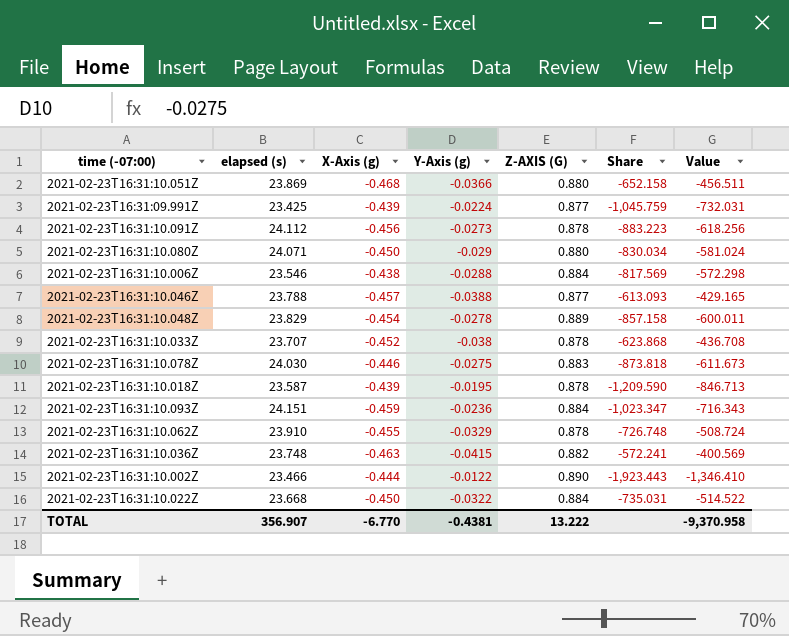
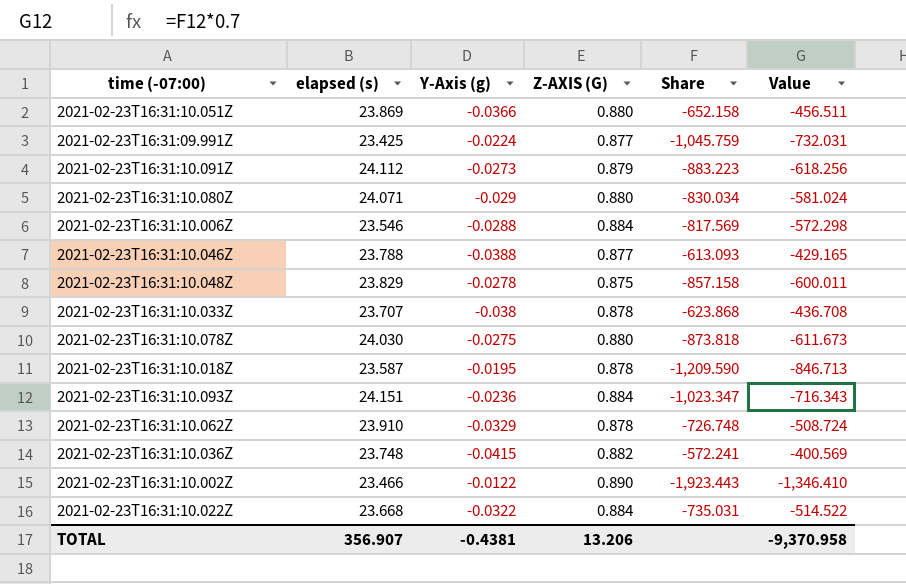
column X-Axis (g) | position: 3 -> none
2021-02-23T16:31:10.091Z | Z-AXIS (G): 0.878 -> 0.879
2021-02-23T16:31:10.048Z | Z-AXIS (G): 0.889 -> 0.875
2021-02-23T16:31:10.078Z | Z-AXIS (G): 0.883 -> 0.880
TOTAL | Z-AXIS (G): 13.222 -> 13.206

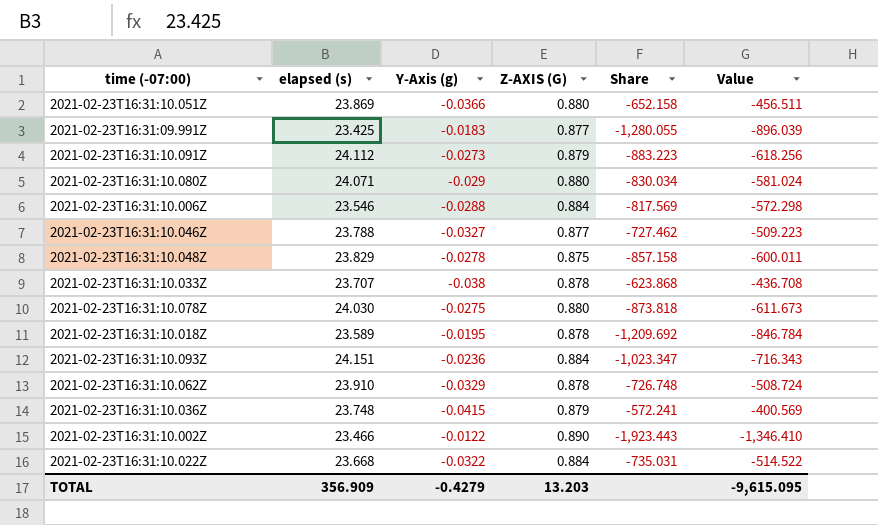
2021-02-23T16:31:09.991Z | Y-Axis (g): -0.0224 -> -0.0183
2021-02-23T16:31:09.991Z | Share: -1,045.759 -> -1,280.055
2021-02-23T16:31:09.991Z | Value: -732.031 -> -896.039
2021-02-23T16:31:10.046Z | Y-Axis (g): -0.0388 -> -0.0327
2021-02-23T16:31:10.046Z | Share: -613.093 -> -727.462
2021-02-23T16:31:10.046Z | Value: -429.165 -> -509.223
2021-02-23T16:31:10.018Z | elapsed (s): 23.587 -> 23.589
2021-02-23T16:31:10.018Z | Share: -1,209.590 -> -1,209.692
2021-02-23T16:31:10.018Z | Value: -846.713 -> -846.784
2021-02-23T16:31:10.036Z | Z-AXIS (G): 0.882 -> 0.879
TOTAL | elapsed (s): 356.907 -> 356.909
TOTAL | Y-Axis (g): -0.4381 -> -0.4279
TOTAL | Z-AXIS (G): 13.206 -> 13.203
TOTAL | Value: -9,370.958 -> -9,615.095

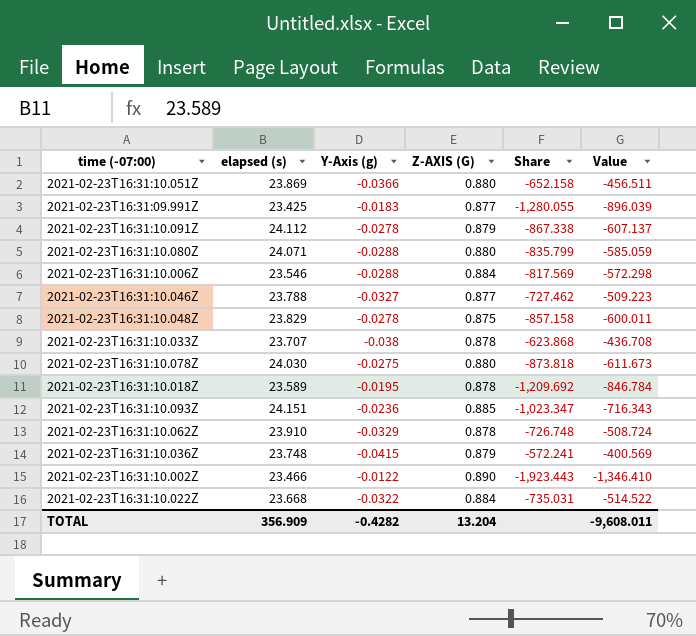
2021-02-23T16:31:10.091Z | Y-Axis (g): -0.0273 -> -0.0278
2021-02-23T16:31:10.091Z | Share: -883.223 -> -867.338
2021-02-23T16:31:10.091Z | Value: -618.256 -> -607.137
2021-02-23T16:31:10.080Z | Y-Axis (g): -0.029 -> -0.0288
2021-02-23T16:31:10.080Z | Share: -830.034 -> -835.799
2021-02-23T16:31:10.080Z | Value: -581.024 -> -585.059
2021-02-23T16:31:10.093Z | Z-AXIS (G): 0.884 -> 0.885
TOTAL | Y-Axis (g): -0.4279 -> -0.4282
TOTAL | Z-AXIS (G): 13.203 -> 13.204
TOTAL | Value: -9,615.095 -> -9,608.011

